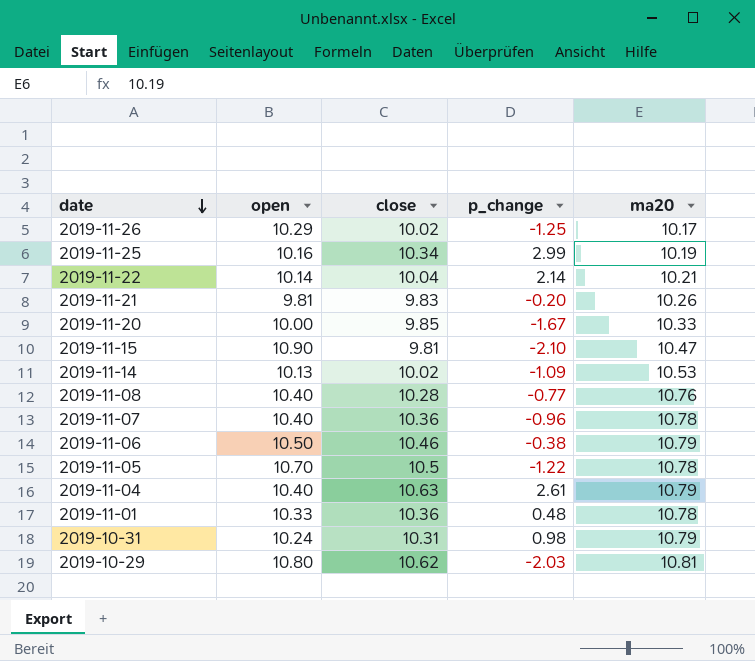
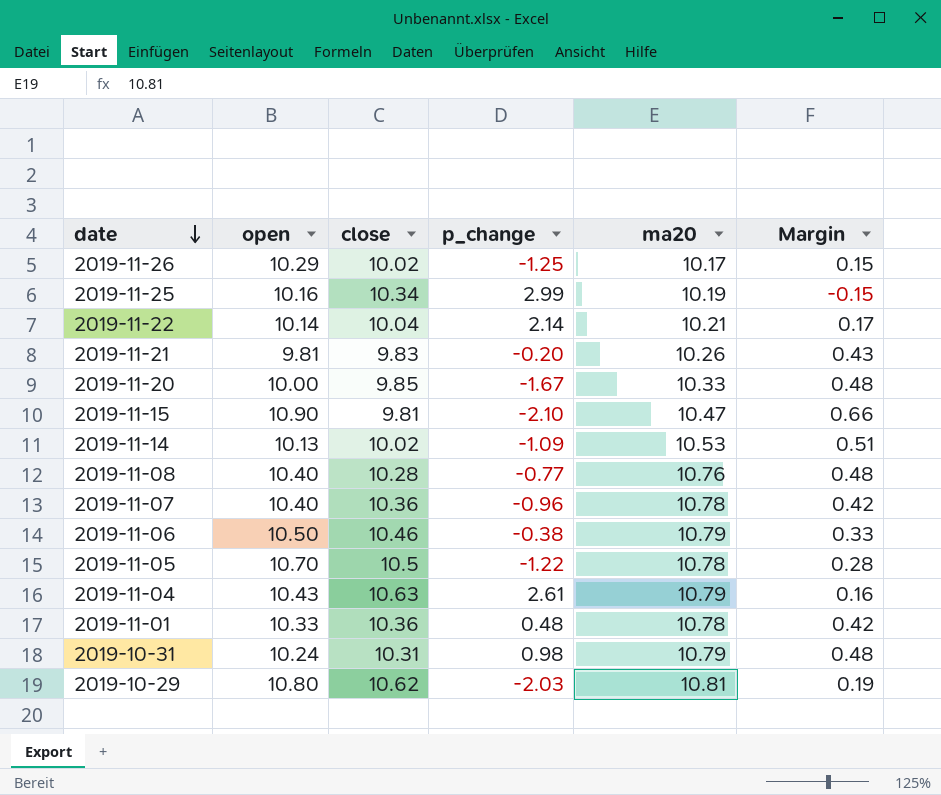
column Margin | formula: none -> [ma20] - [close]
2019-11-04 | open: 10.40 -> 10.43

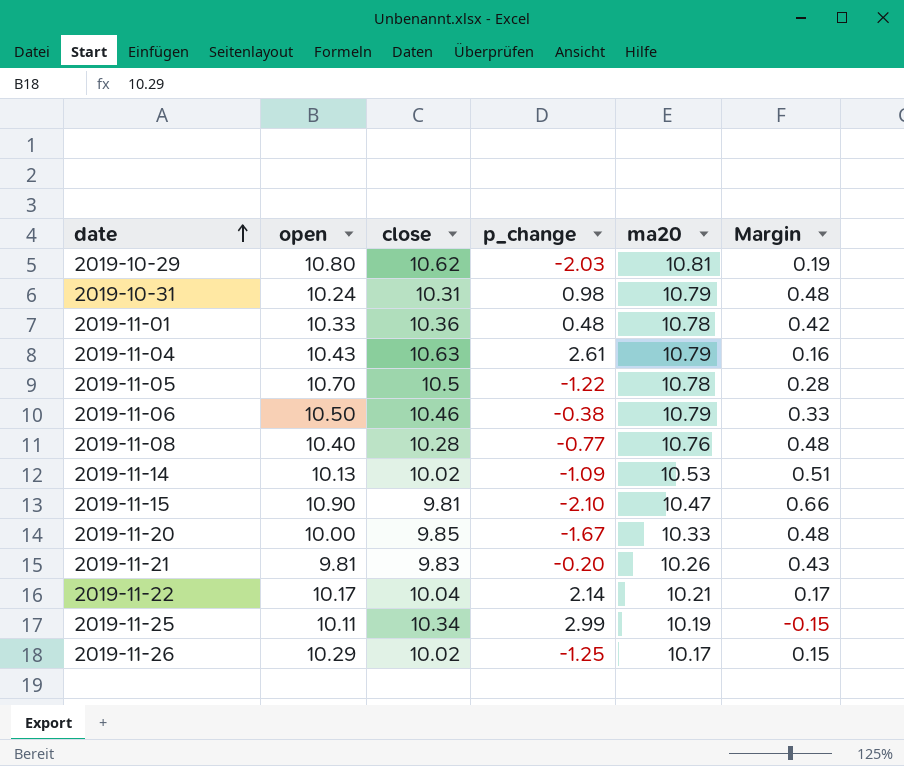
row order: date descending -> date ascending
row 2019-11-07: 10.40 | 10.36 | -0.96 | 10.78 | 0.42 -> none
2019-11-22 | open: 10.14 -> 10.17
2019-11-25 | open: 10.16 -> 10.11

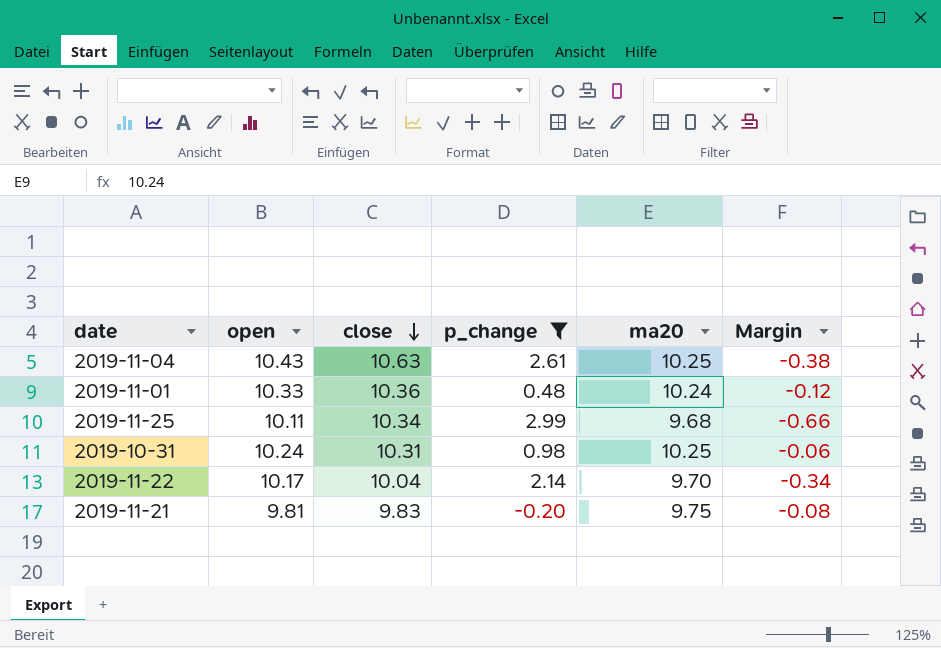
filter: none -> p_change >= -0.20
row order: date ascending -> close descending
2019-11-04 | ma20: 10.79 -> 10.25
2019-11-04 | Margin: 0.16 -> -0.38
2019-11-01 | ma20: 10.78 -> 10.24
2019-11-01 | Margin: 0.42 -> -0.12
2019-11-25 | ma20: 10.19 -> 9.68
2019-11-25 | Margin: -0.15 -> -0.66
2019-10-31 | ma20: 10.79 -> 10.25
2019-10-31 | Margin: 0.48 -> -0.06
2019-11-22 | ma20: 10.21 -> 9.70
2019-11-22 | Margin: 0.17 -> -0.34
2019-11-21 | ma20: 10.26 -> 9.75
2019-11-21 | Margin: 0.43 -> -0.08

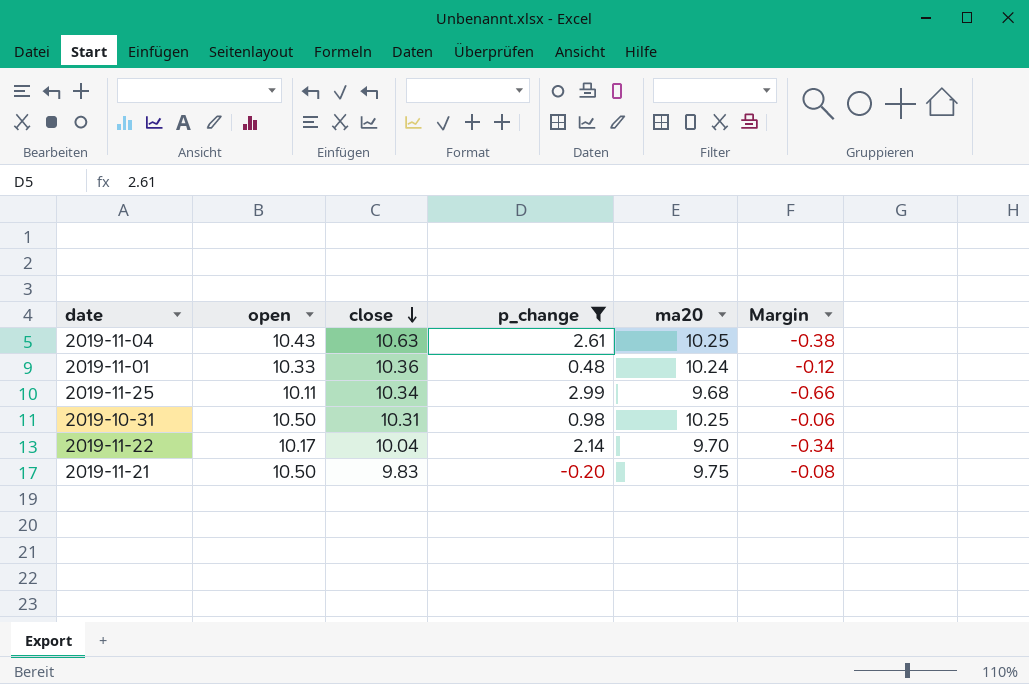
2019-10-31 | open: 10.24 -> 10.50
2019-11-21 | open: 9.81 -> 10.50

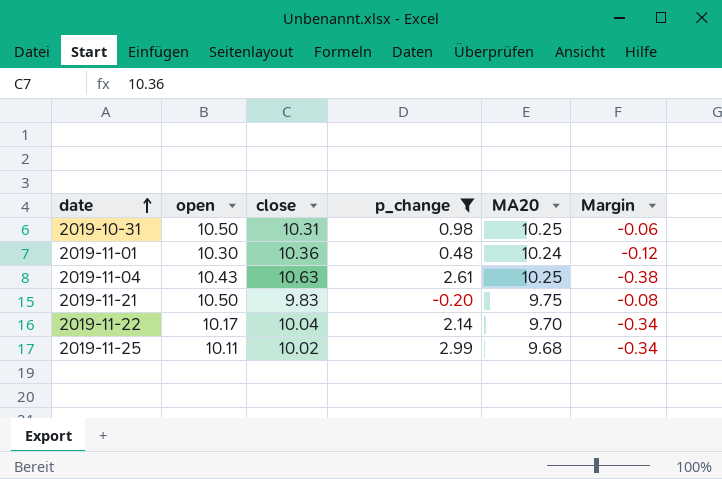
row order: close descending -> date ascending
column name: ma20 -> MA20
2019-11-01 | open: 10.33 -> 10.30
2019-11-25 | close: 10.34 -> 10.02
2019-11-25 | Margin: -0.66 -> -0.34

